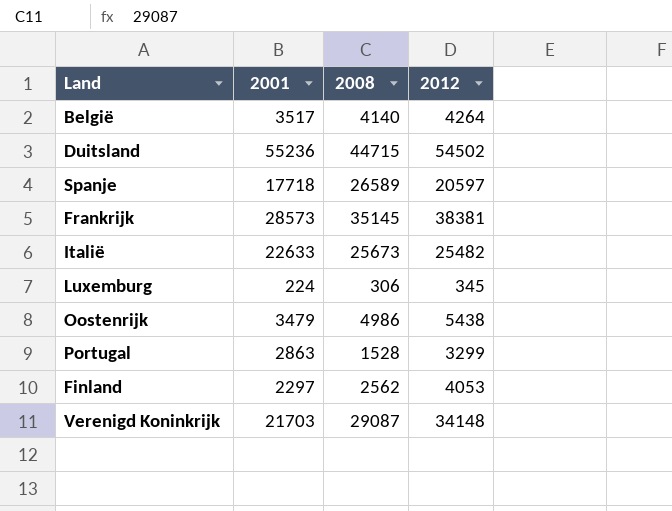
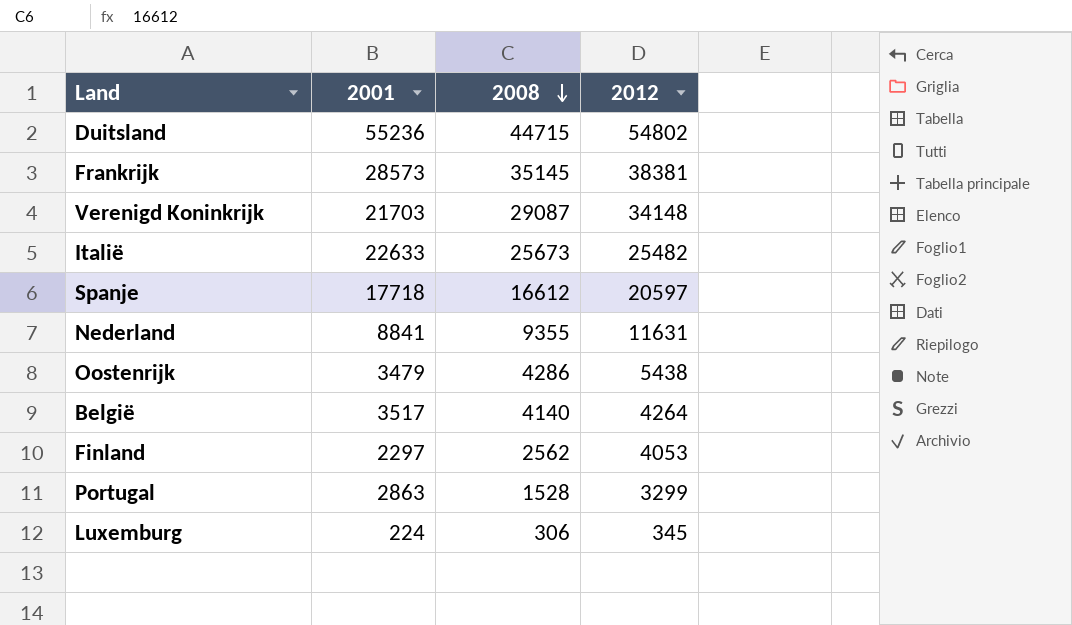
row order: none -> 2008 descending
Duitsland | 2012: 54502 -> 54802
Spanje | 2008: 26589 -> 16612
row Nederland: none -> 8841 | 9355 | 11631
Oostenrijk | 2008: 4986 -> 4286

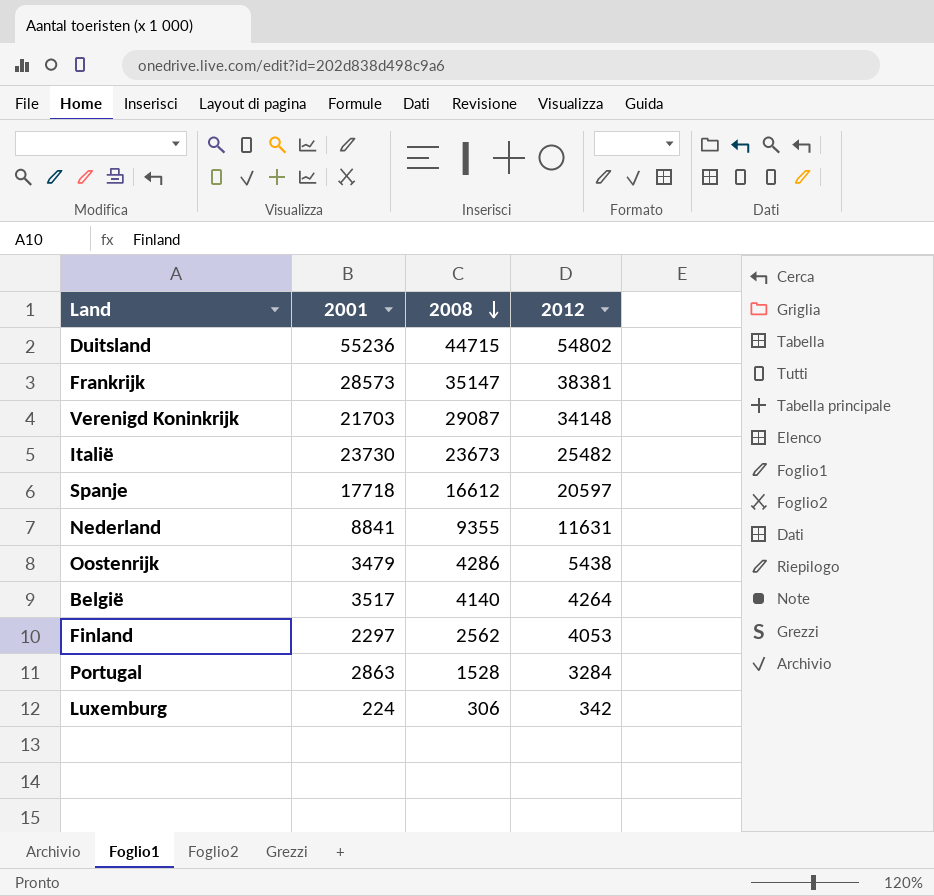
Frankrijk | 2008: 35145 -> 35147
Italië | 2001: 22633 -> 23730
Italië | 2008: 25673 -> 23673
Portugal | 2012: 3299 -> 3284
Luxemburg | 2012: 345 -> 342

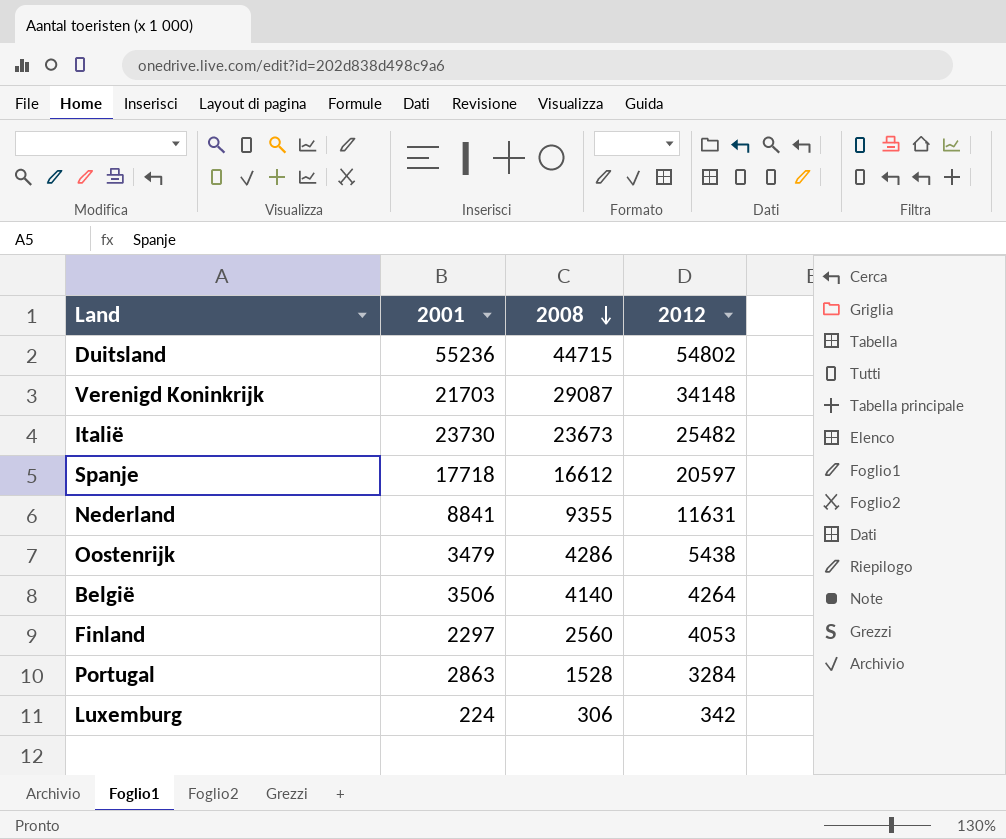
row Frankrijk: 28573 | 35147 | 38381 -> none
België | 2001: 3517 -> 3506
Finland | 2008: 2562 -> 2560

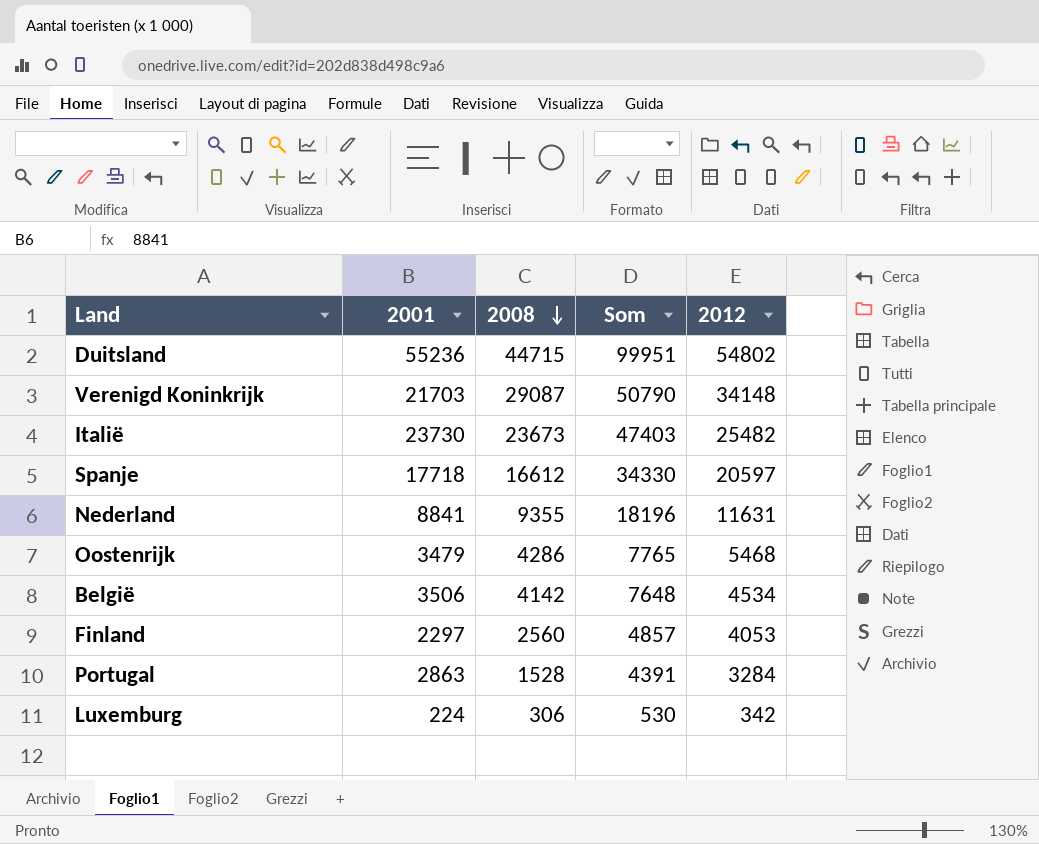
column Som | formula: none -> [2001] + [2008]
Oostenrijk | 2012: 5438 -> 5468
België | 2008: 4140 -> 4142
België | 2012: 4264 -> 4534

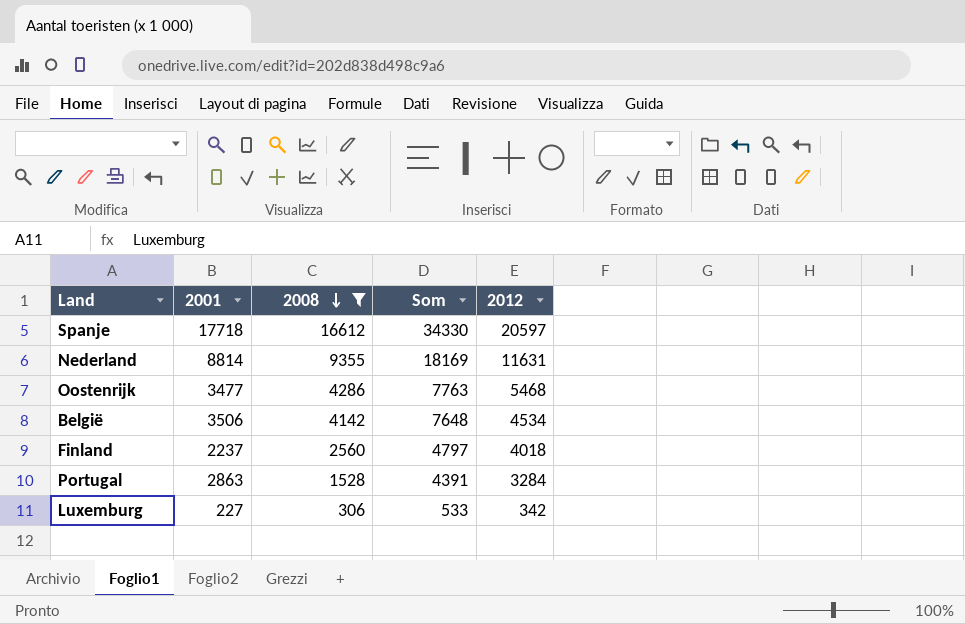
filter: none -> 2008 <= 16612
Nederland | 2001: 8841 -> 8814
Nederland | Som: 18196 -> 18169
Oostenrijk | 2001: 3479 -> 3477
Oostenrijk | Som: 7765 -> 7763
Finland | 2001: 2297 -> 2237
Finland | Som: 4857 -> 4797
Finland | 2012: 4053 -> 4018
Luxemburg | 2001: 224 -> 227
Luxemburg | Som: 530 -> 533

